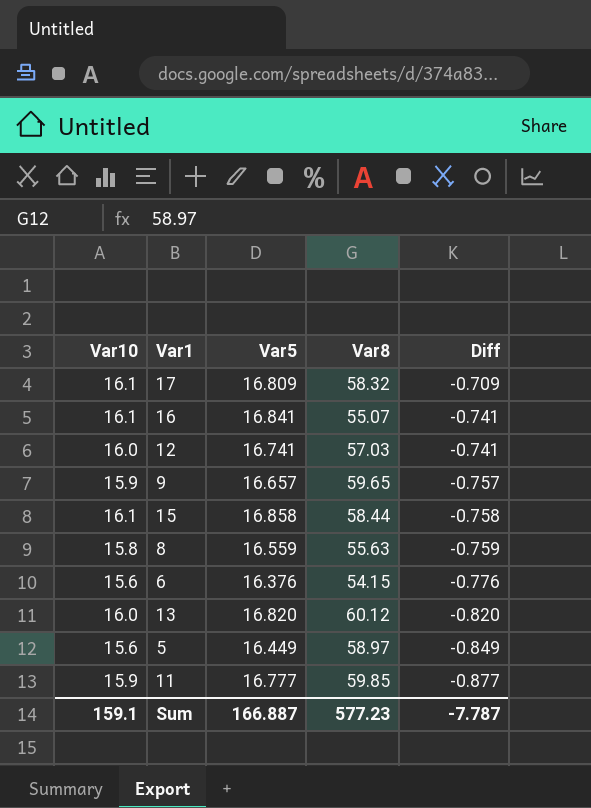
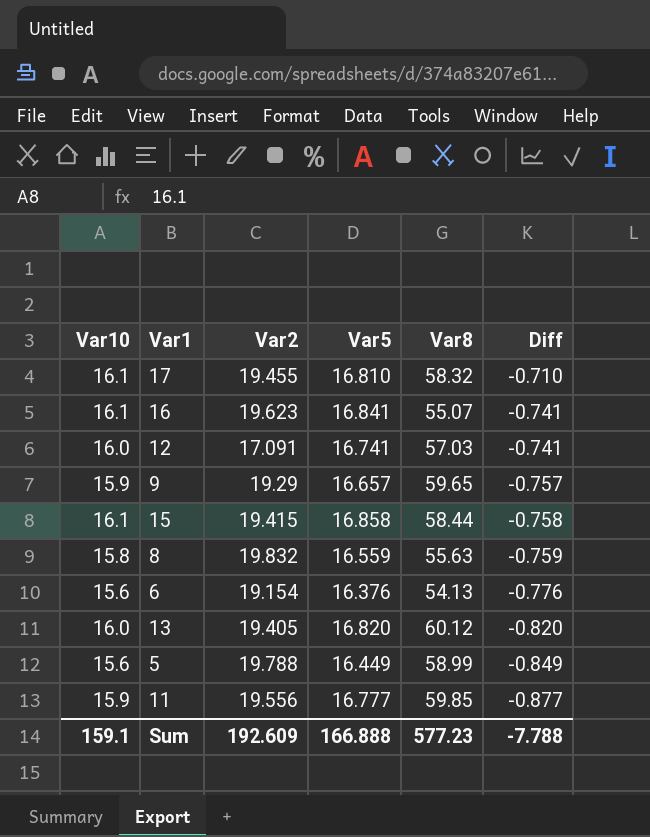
column Var2 | position: none -> 3
17 | Var5: 16.809 -> 16.810
17 | Diff: -0.709 -> -0.710
6 | Var8: 54.15 -> 54.13
5 | Var8: 58.97 -> 58.99
Sum | Var5: 166.887 -> 166.888
Sum | Diff: -7.787 -> -7.788

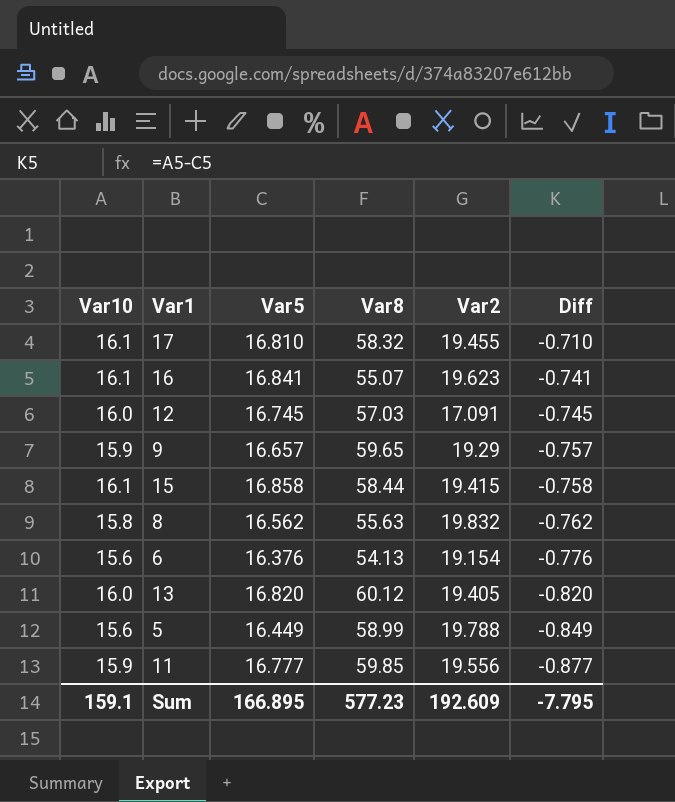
column Var2 | position: 3 -> 5
12 | Var5: 16.741 -> 16.745
12 | Diff: -0.741 -> -0.745
8 | Var5: 16.559 -> 16.562
8 | Diff: -0.759 -> -0.762
Sum | Var5: 166.888 -> 166.895
Sum | Diff: -7.788 -> -7.795

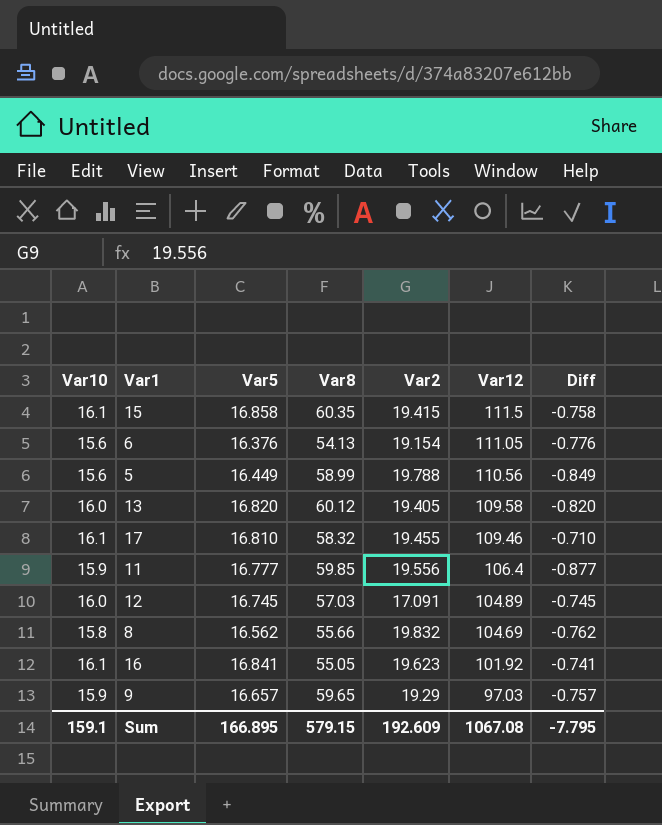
row order: Diff descending -> Var12 descending
column Var12 | position: none -> 6
15 | Var8: 58.44 -> 60.35
8 | Var8: 55.63 -> 55.66
16 | Var8: 55.07 -> 55.05
Sum | Var8: 577.23 -> 579.15

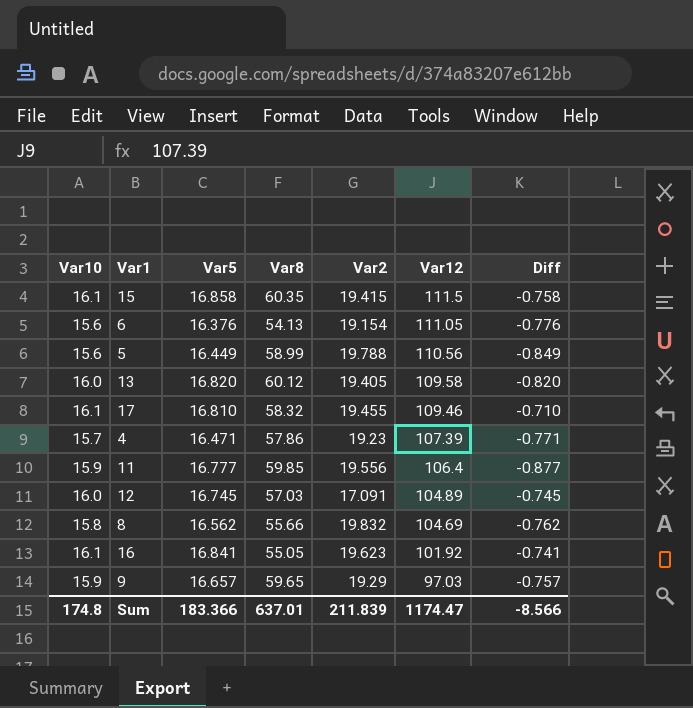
row 4: none -> 15.7 | 16.471 | 57.86 | 19.23 | 107.39 | -0.771
Sum | Var10: 159.1 -> 174.8
Sum | Var5: 166.895 -> 183.366
Sum | Var8: 579.15 -> 637.01
Sum | Var2: 192.609 -> 211.839
Sum | Var12: 1067.08 -> 1174.47
Sum | Diff: -7.795 -> -8.566

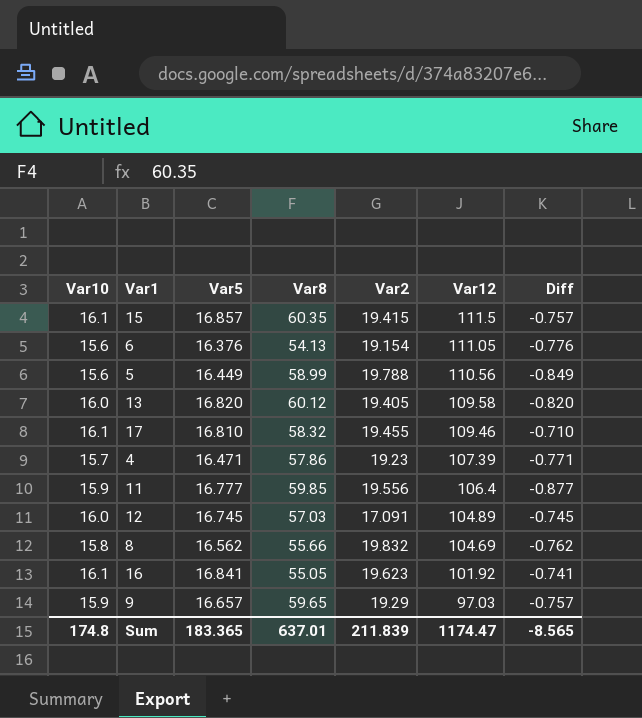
15 | Var5: 16.858 -> 16.857
15 | Diff: -0.758 -> -0.757
Sum | Var5: 183.366 -> 183.365
Sum | Diff: -8.566 -> -8.565

